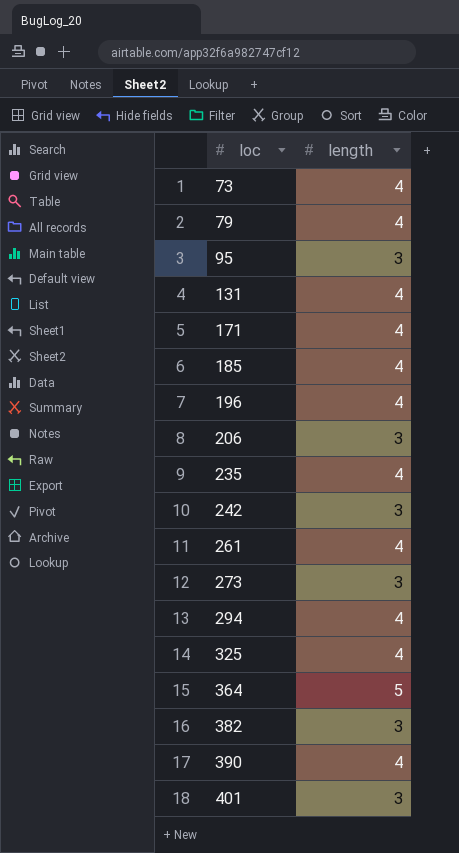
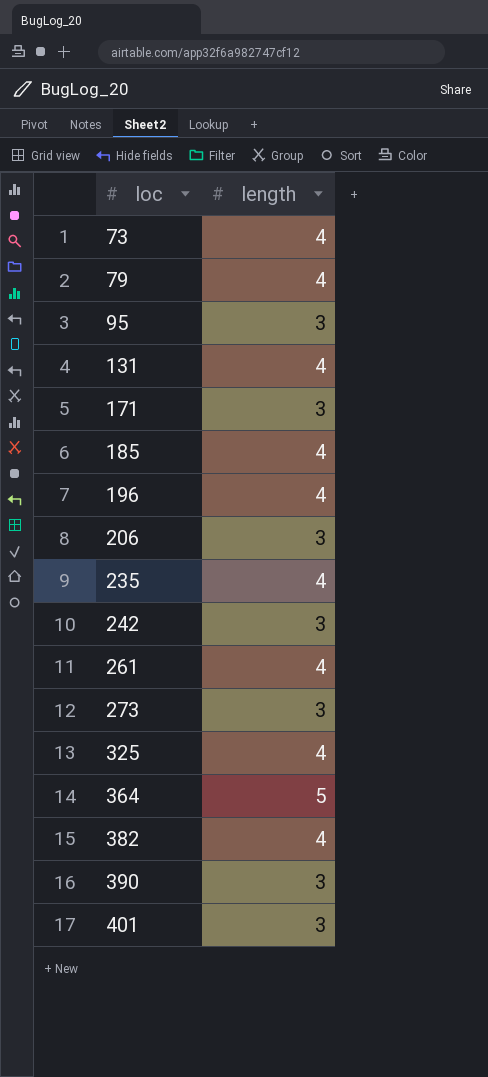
row 294: 4 -> none
171 | length: 4 -> 3
382 | length: 3 -> 4
390 | length: 4 -> 3

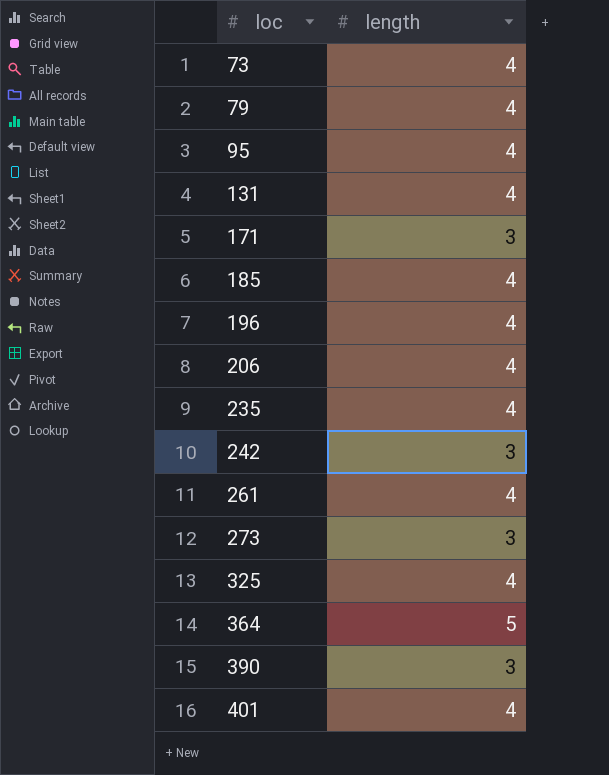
row 382: 4 -> none
95 | length: 3 -> 4
206 | length: 3 -> 4
401 | length: 3 -> 4

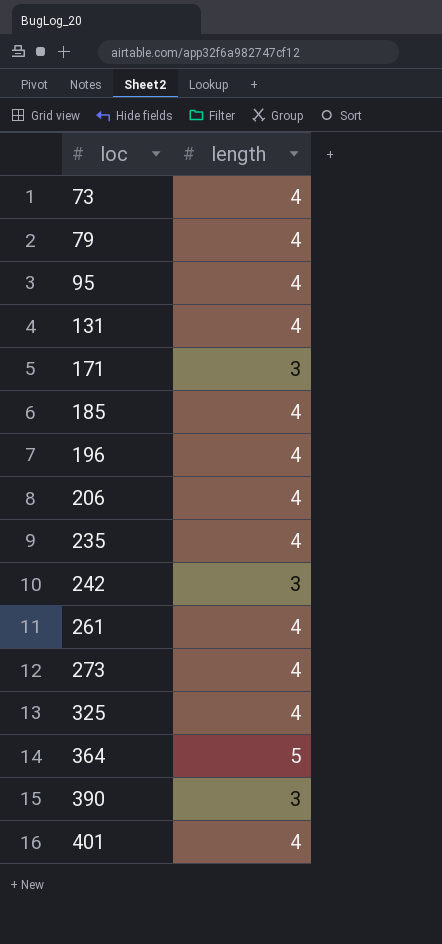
273 | length: 3 -> 4

